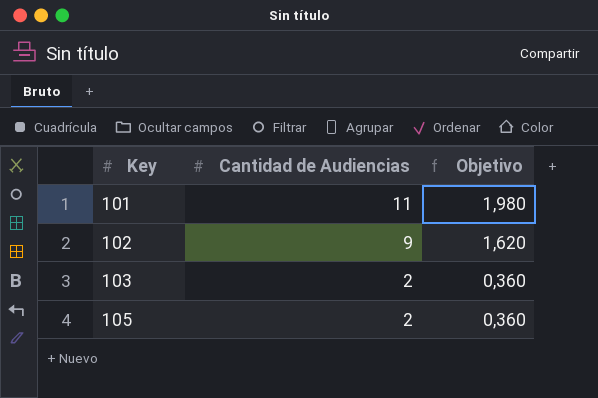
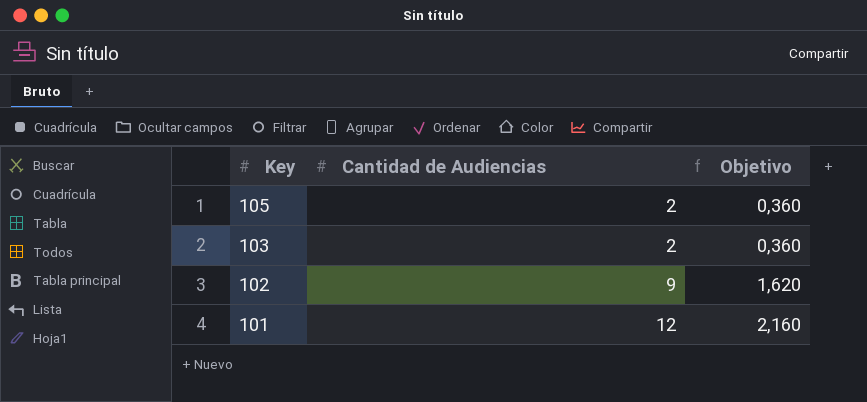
row order: Key ascending -> Key descending
101 | Cantidad de Audiencias: 11 -> 12
101 | Objetivo: 1,980 -> 2,160

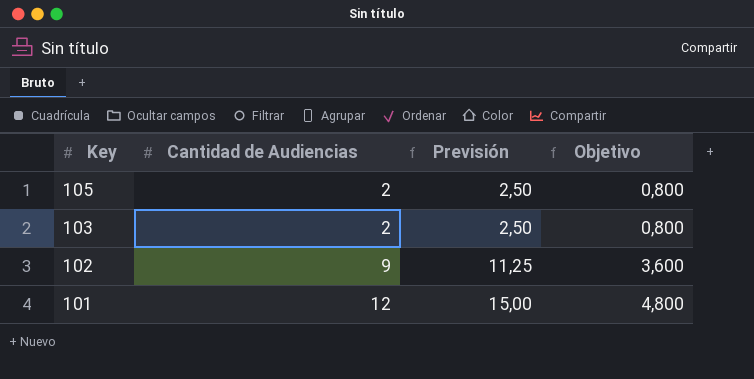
column Previsión | formula: none -> [Cantidad de Audiencias] * 1,25
column Objetivo | formula: [Cantidad de Audiencias] * 0,18 -> [Cantidad de Audiencias] * 0,4

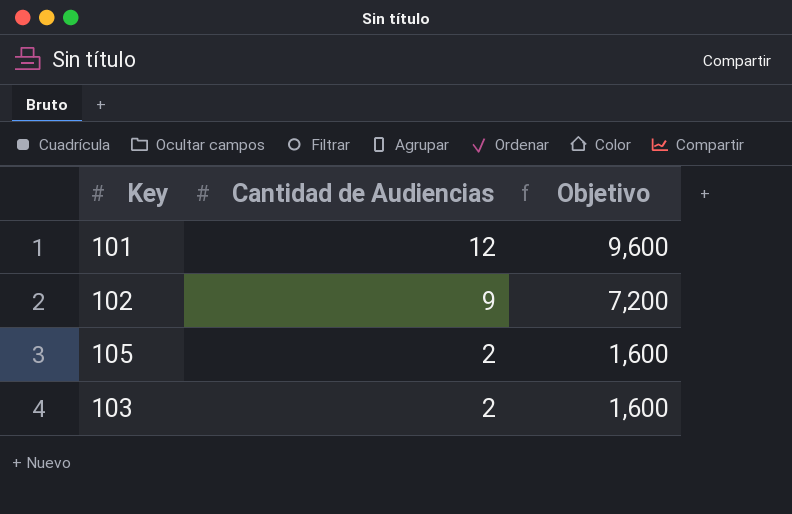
row order: Key descending -> Cantidad de Audiencias descending
column Previsión | formula: [Cantidad de Audiencias] * 1,25 -> none
column Objetivo | formula: [Cantidad de Audiencias] * 0,4 -> [Cantidad de Audiencias] * 0,8

